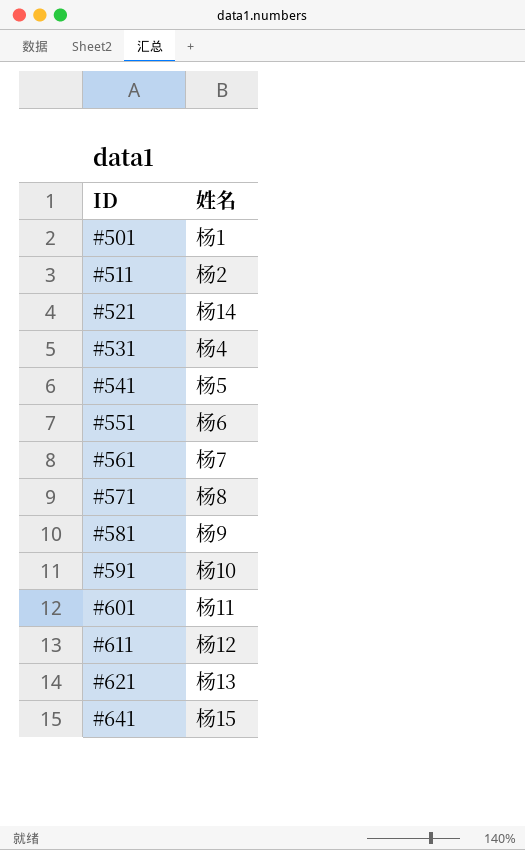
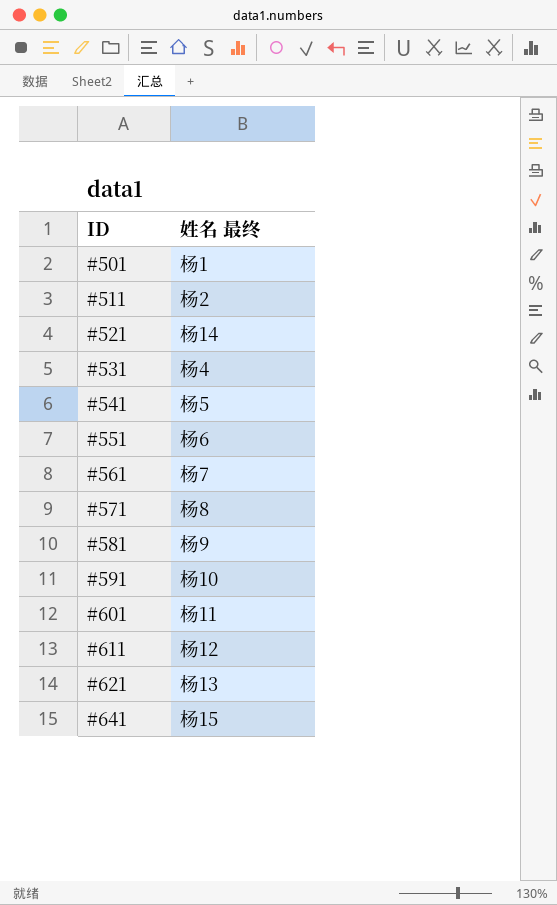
column name: 姓名 -> 姓名 最终

